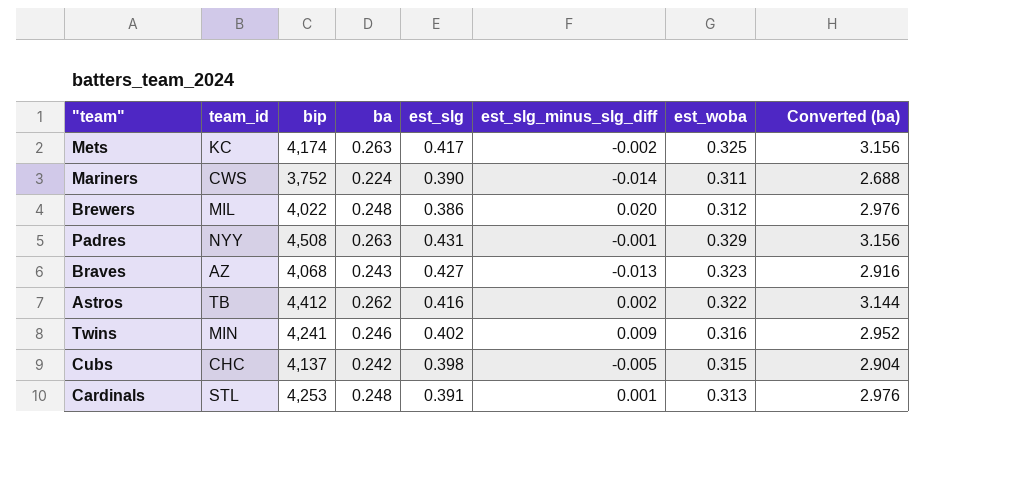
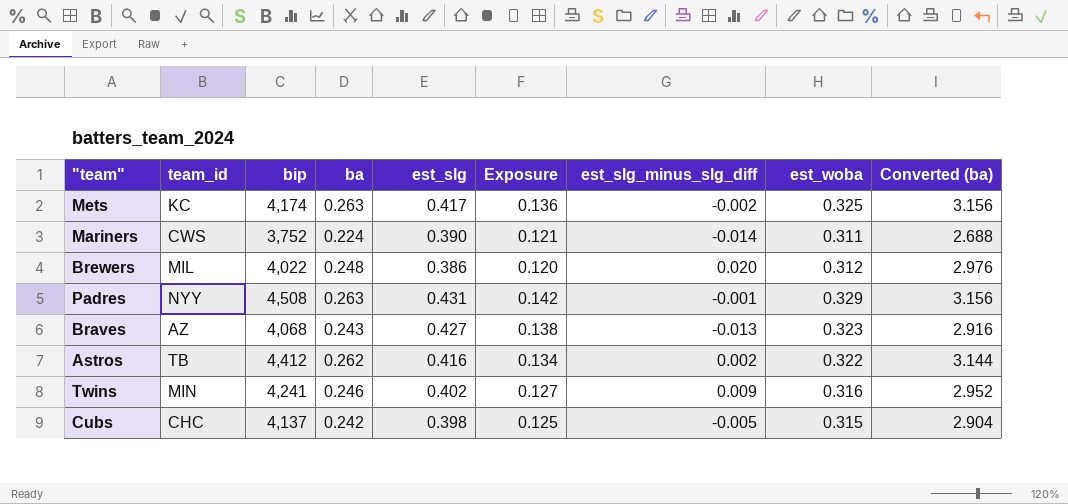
column Exposure | formula: none -> [est_slg] * [est_woba]
row Cardinals: STL | 4,253 | 0.248 | 0.391 | 0.001 | 0.313 | 2.976 -> none

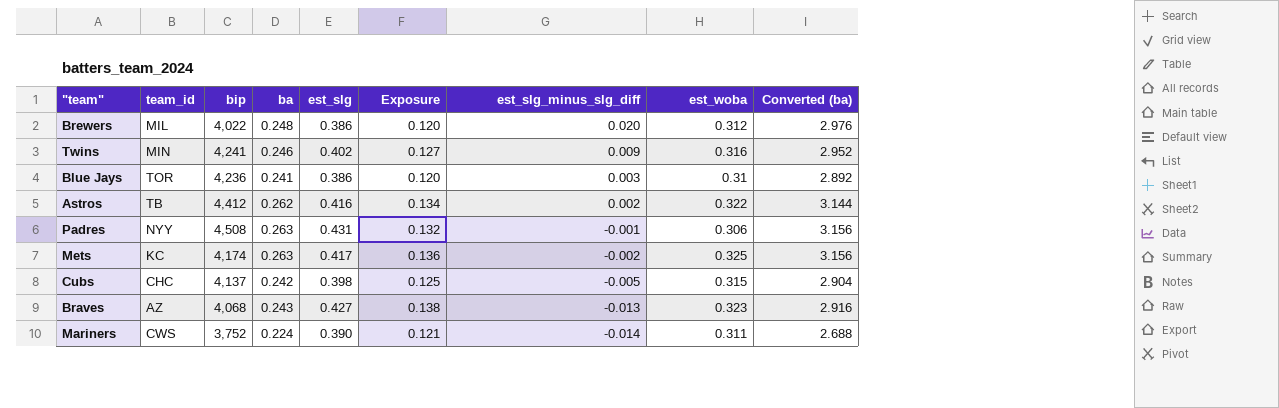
row order: none -> est_slg_minus_slg_diff descending
row Blue Jays: none -> TOR | 4,236 | 0.241 | 0.386 | 0.120 | 0.003 | 0.31 | 2.892
Padres | Exposure: 0.142 -> 0.132
Padres | est_woba: 0.329 -> 0.306

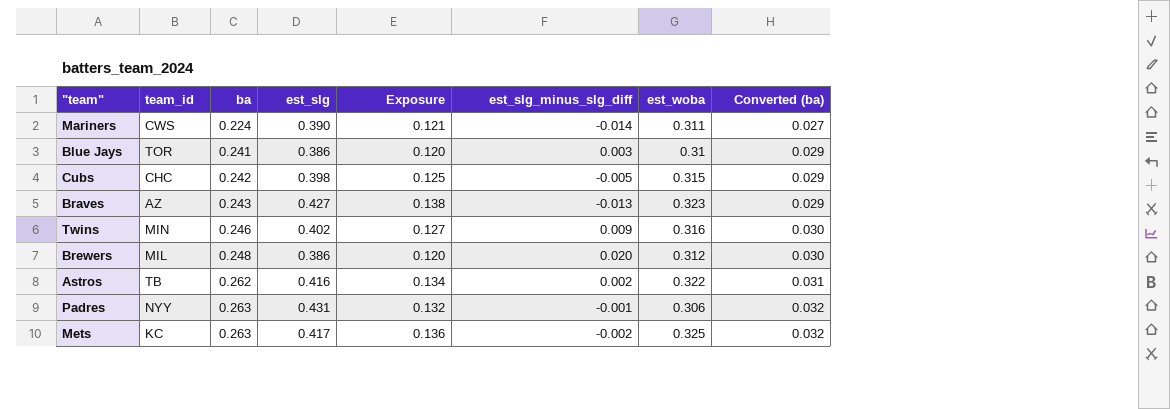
row order: est_slg_minus_slg_diff descending -> ba ascending
column bip | position: 3 -> none
column Converted (ba) | formula: [ba] * 12 -> [ba] * 0.12

